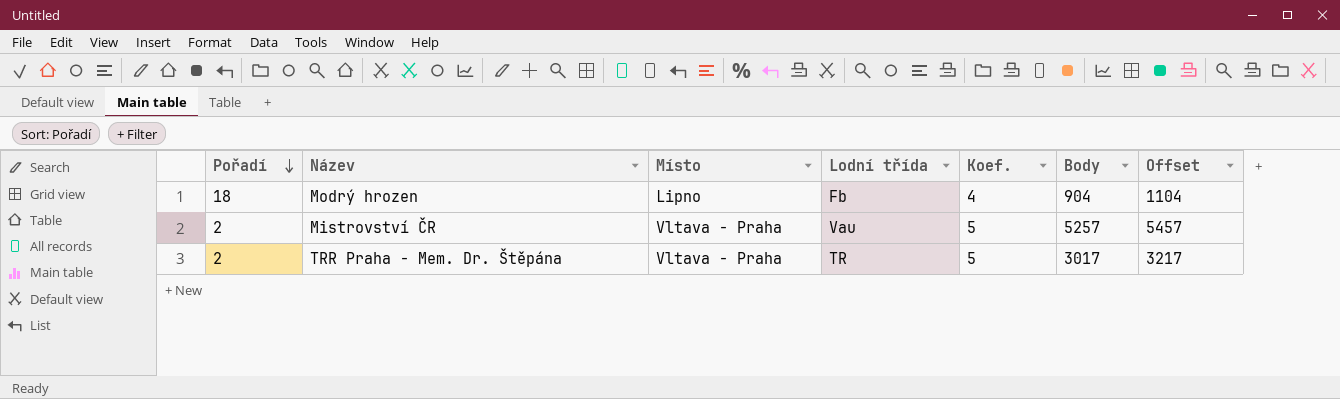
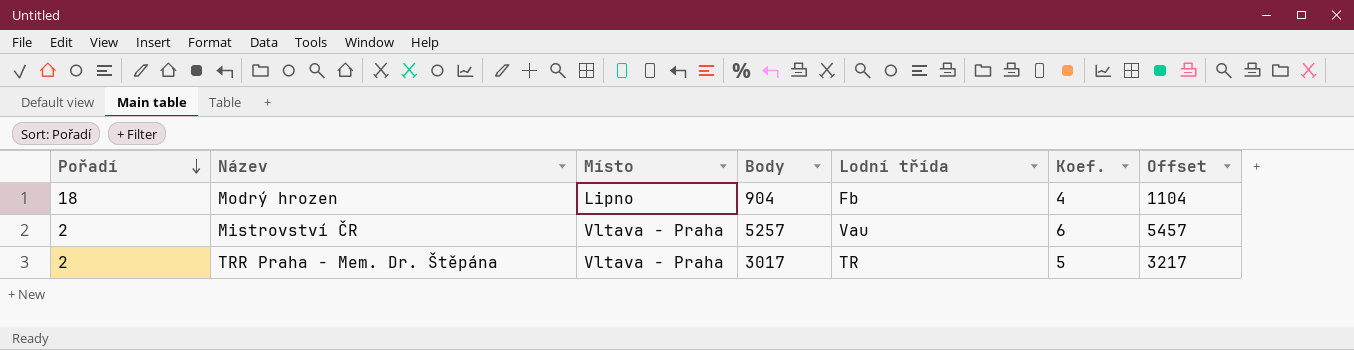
column Body | position: 6 -> 4
Mistrovství ČR | Koef.: 5 -> 6

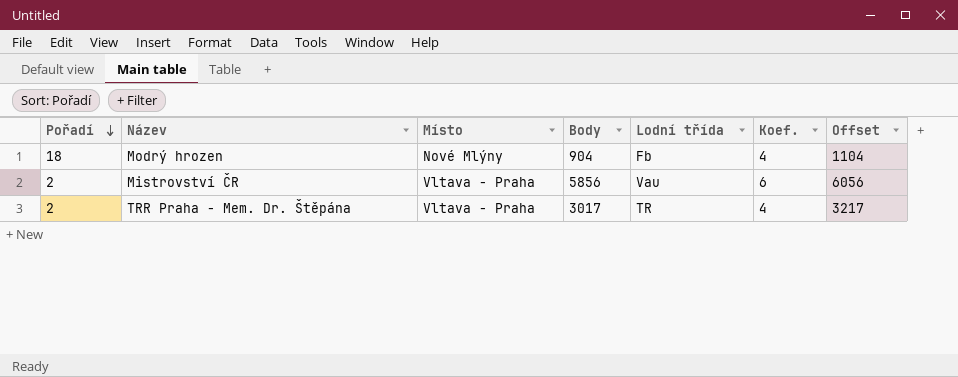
Modrý hrozen | Místo: Lipno -> Nové Mlýny
Mistrovství ČR | Body: 5257 -> 5856
Mistrovství ČR | Offset: 5457 -> 6056
TRR Praha - Mem. Dr. Štěpána | Koef.: 5 -> 4

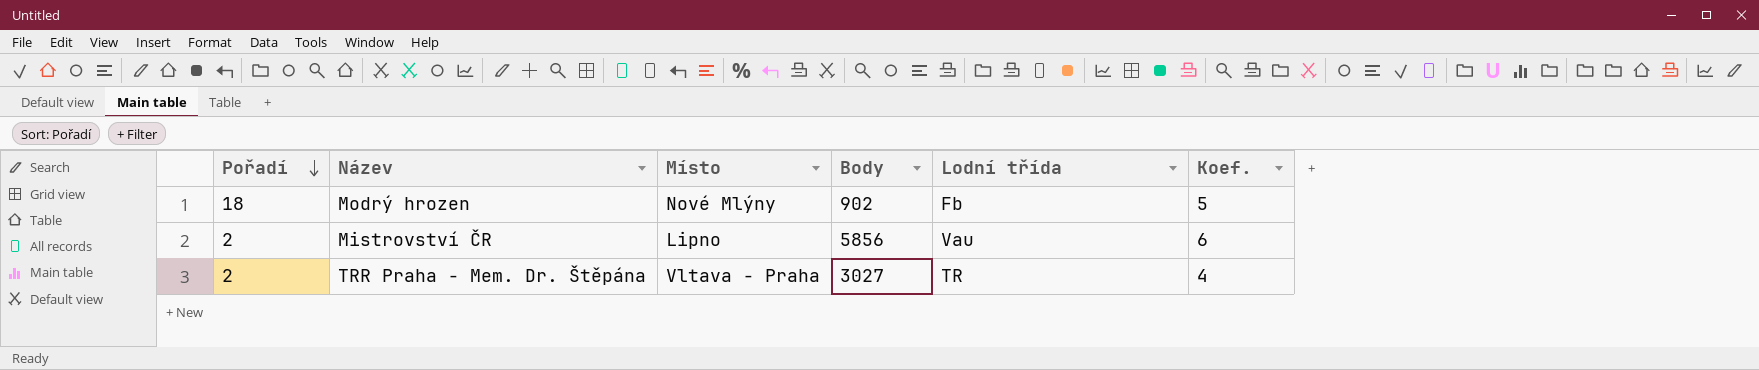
column Offset | formula: [Body] + 200 -> none
Modrý hrozen | Body: 904 -> 902
Modrý hrozen | Koef.: 4 -> 5
Mistrovství ČR | Místo: Vltava - Praha -> Lipno
TRR Praha - Mem. Dr. Štěpána | Body: 3017 -> 3027

